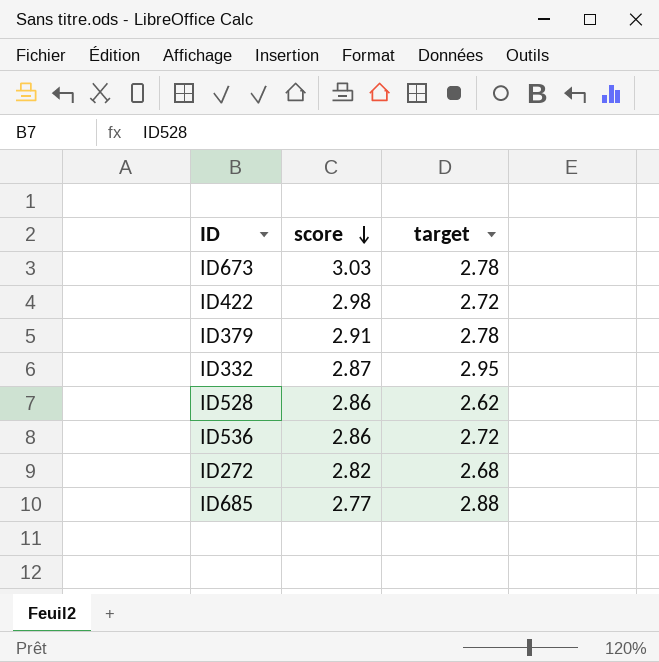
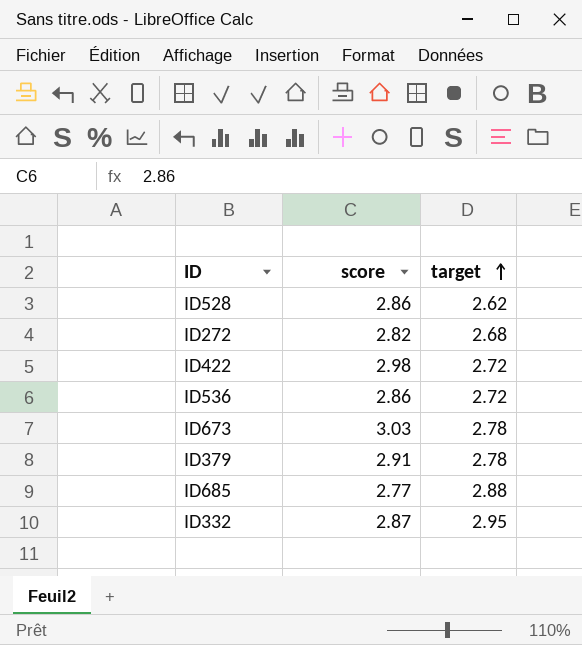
row order: score descending -> target ascending

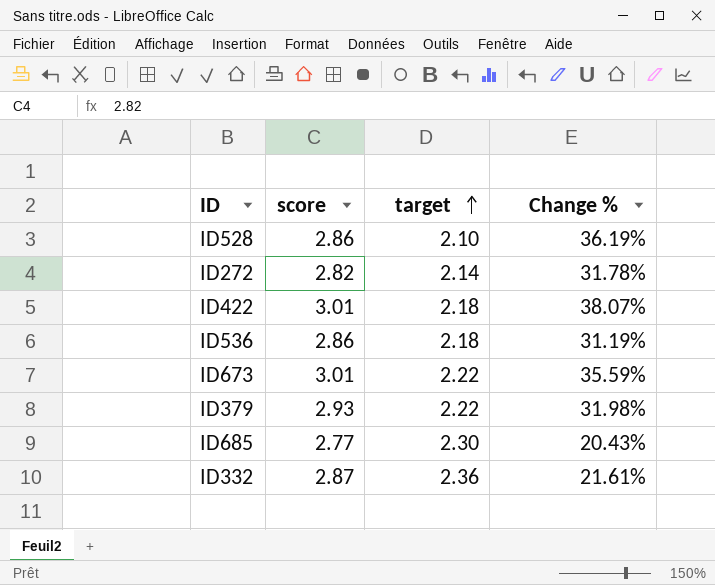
column Change % | formula: none -> ([score] - [target]) / [target]
ID528 | target: 2.62 -> 2.10
ID272 | target: 2.68 -> 2.14
ID422 | score: 2.98 -> 3.01
ID422 | target: 2.72 -> 2.18
ID536 | target: 2.72 -> 2.18
ID673 | score: 3.03 -> 3.01
ID673 | target: 2.78 -> 2.22
ID379 | score: 2.91 -> 2.93
ID379 | target: 2.78 -> 2.22
ID685 | target: 2.88 -> 2.30
ID332 | target: 2.95 -> 2.36

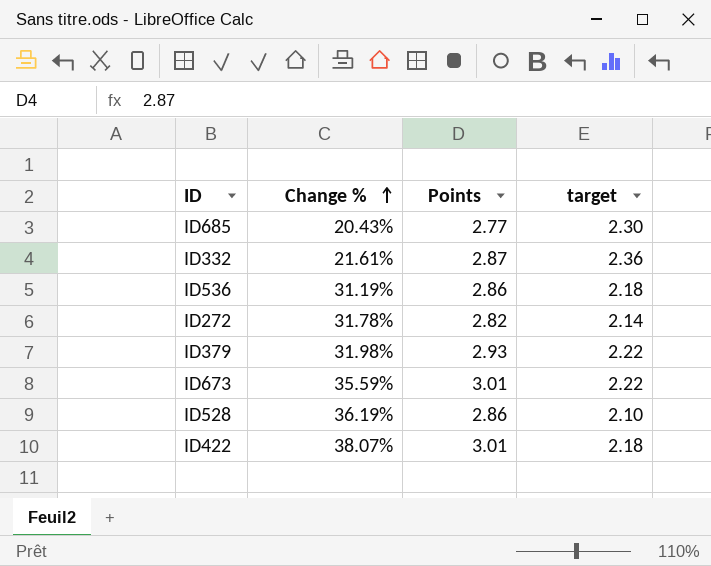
row order: target ascending -> Change % ascending
column Change % | position: 4 -> 2
column name: score -> Points

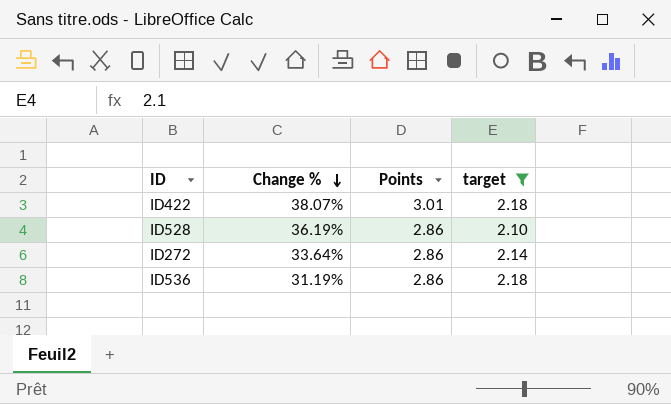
filter: none -> target <= 2.18
row order: Change % ascending -> Change % descending
ID272 | Change %: 31.78% -> 33.64%
ID272 | Points: 2.82 -> 2.86

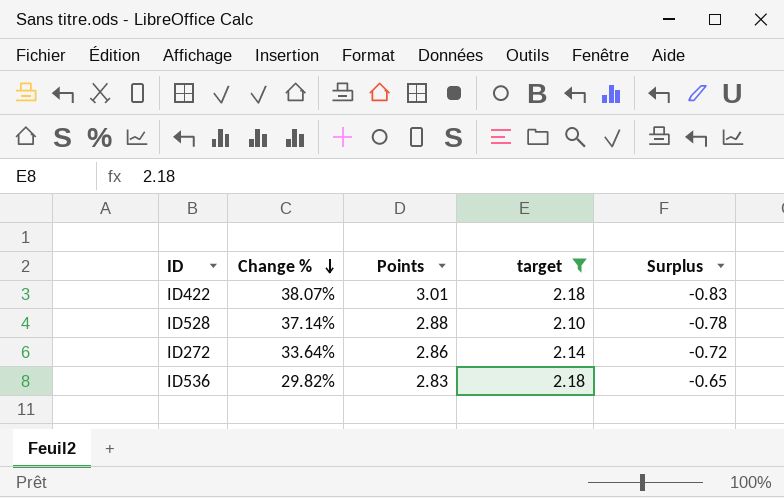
column Surplus | formula: none -> [target] - [Points]
ID528 | Change %: 36.19% -> 37.14%
ID528 | Points: 2.86 -> 2.88
ID536 | Change %: 31.19% -> 29.82%
ID536 | Points: 2.86 -> 2.83

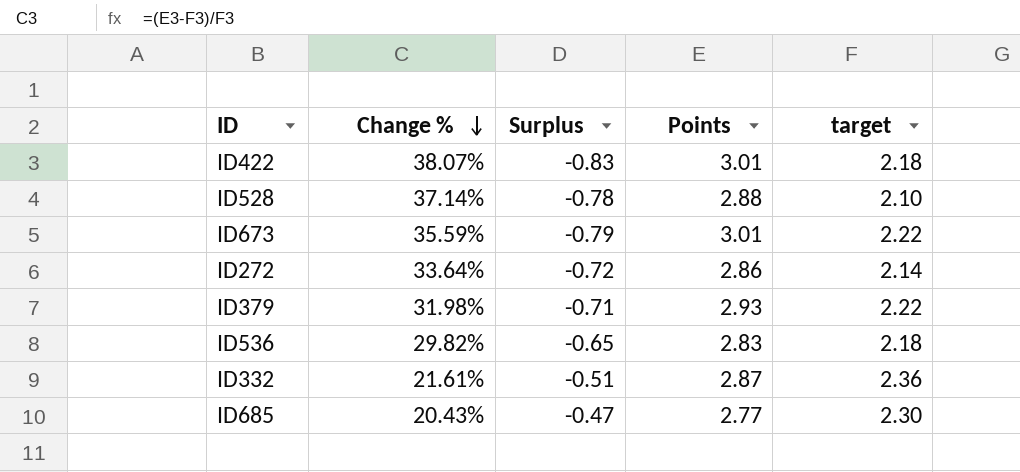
filter: target <= 2.18 -> none
column Surplus | position: 5 -> 3

